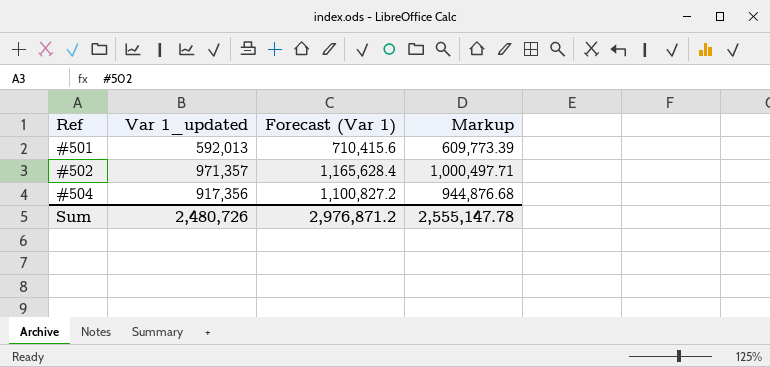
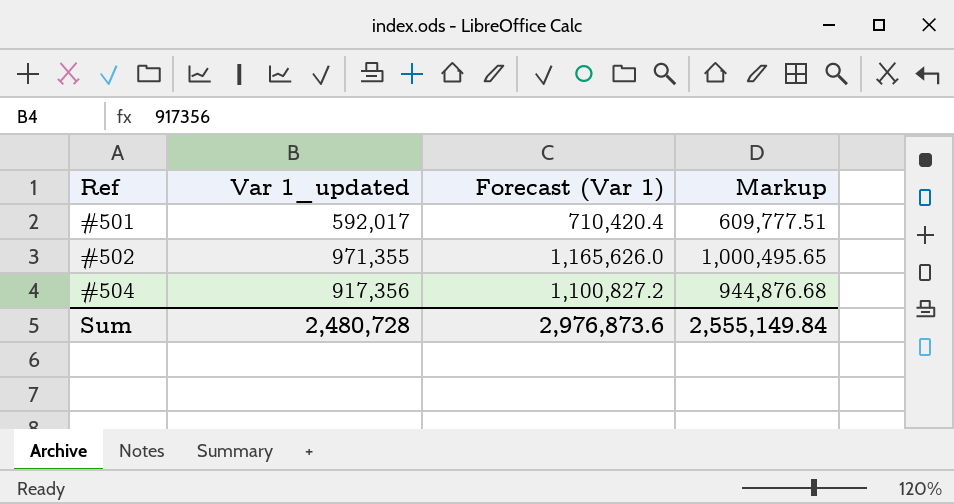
#501 | Var 1_updated: 592,013 -> 592,017
#501 | Forecast (Var 1): 710,415.6 -> 710,420.4
#501 | Markup: 609,773.39 -> 609,777.51
#502 | Var 1_updated: 971,357 -> 971,355
#502 | Forecast (Var 1): 1,165,628.4 -> 1,165,626.0
#502 | Markup: 1,000,497.71 -> 1,000,495.65
Sum | Var 1_updated: 2,480,726 -> 2,480,728
Sum | Forecast (Var 1): 2,976,871.2 -> 2,976,873.6
Sum | Markup: 2,555,147.78 -> 2,555,149.84

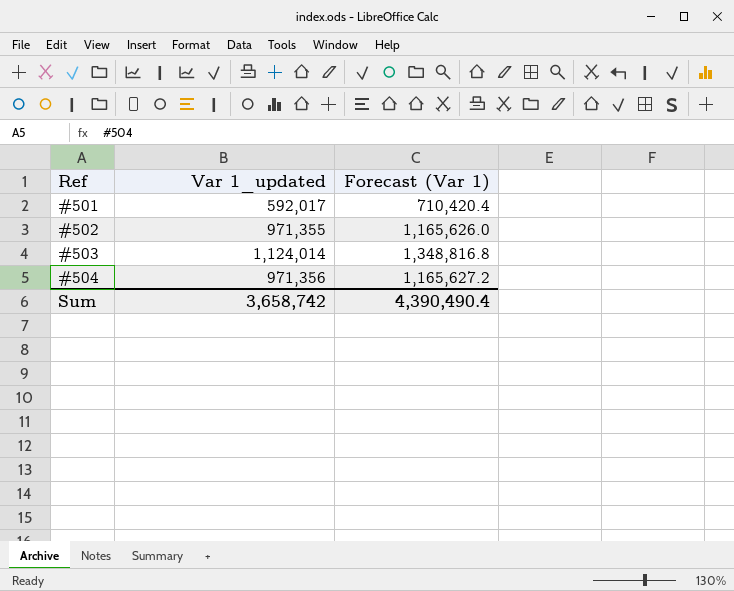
column Markup | formula: [Var 1_updated] * 1.03 -> none
row #503: none -> 1,124,014 | 1,348,816.8
#504 | Var 1_updated: 917,356 -> 971,356
#504 | Forecast (Var 1): 1,100,827.2 -> 1,165,627.2
Sum | Var 1_updated: 2,480,728 -> 3,658,742
Sum | Forecast (Var 1): 2,976,873.6 -> 4,390,490.4

